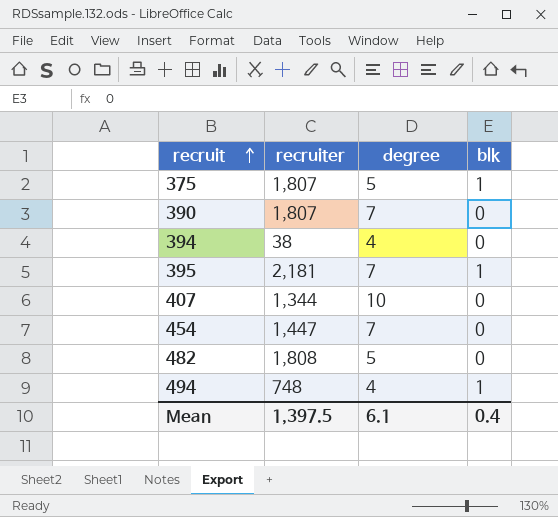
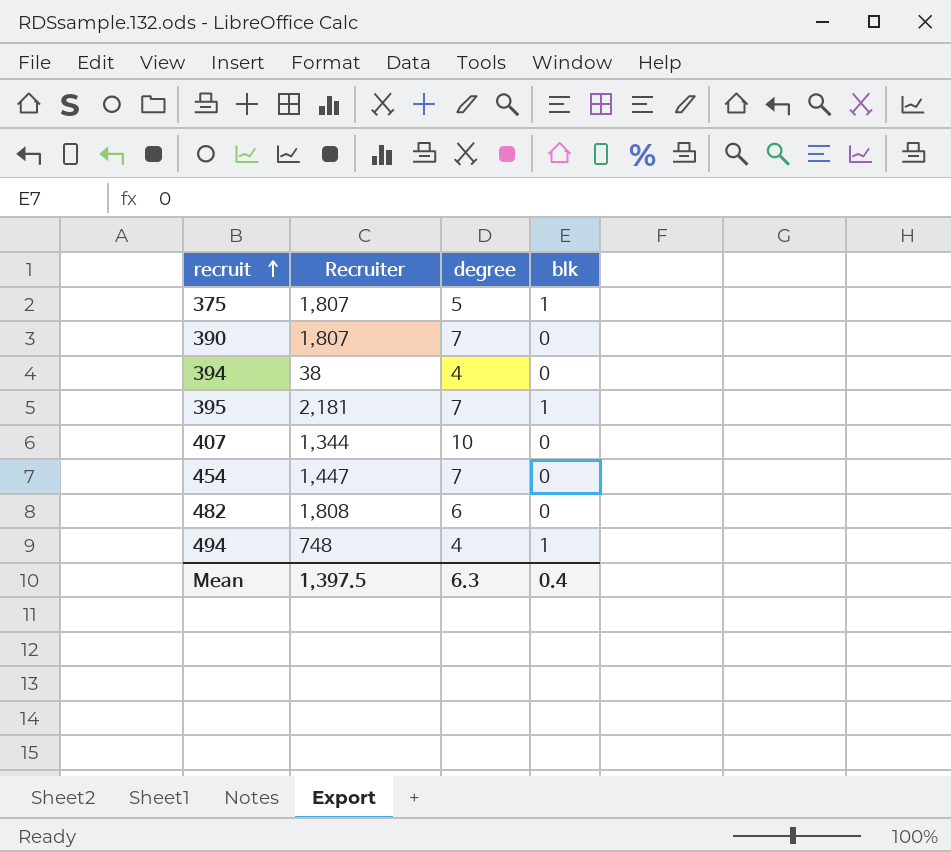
column name: recruiter -> Recruiter
482 | degree: 5 -> 6
Mean | degree: 6.1 -> 6.3

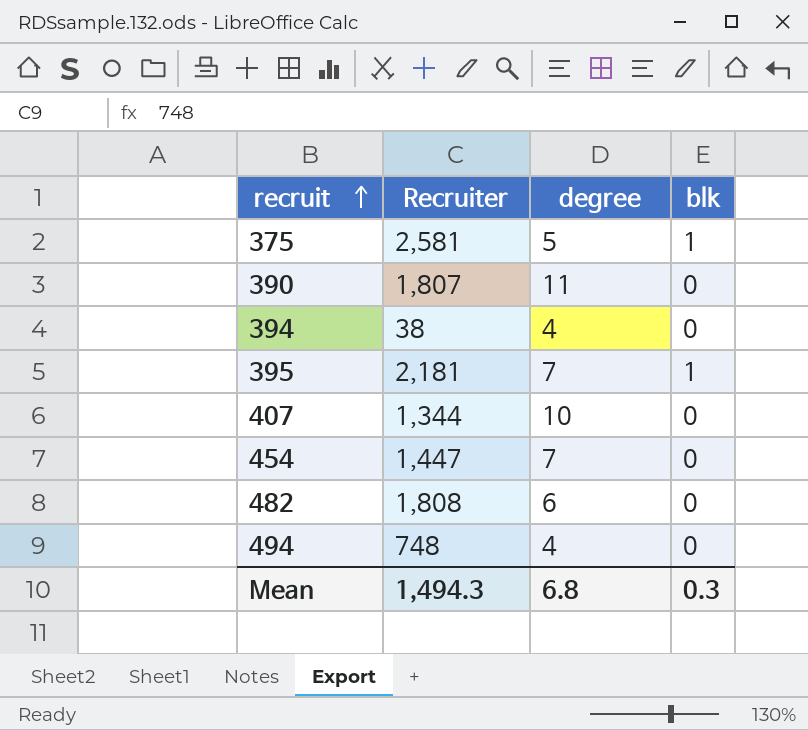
375 | Recruiter: 1,807 -> 2,581
390 | degree: 7 -> 11
494 | blk: 1 -> 0
Mean | Recruiter: 1,397.5 -> 1,494.3
Mean | degree: 6.3 -> 6.8
Mean | blk: 0.4 -> 0.3

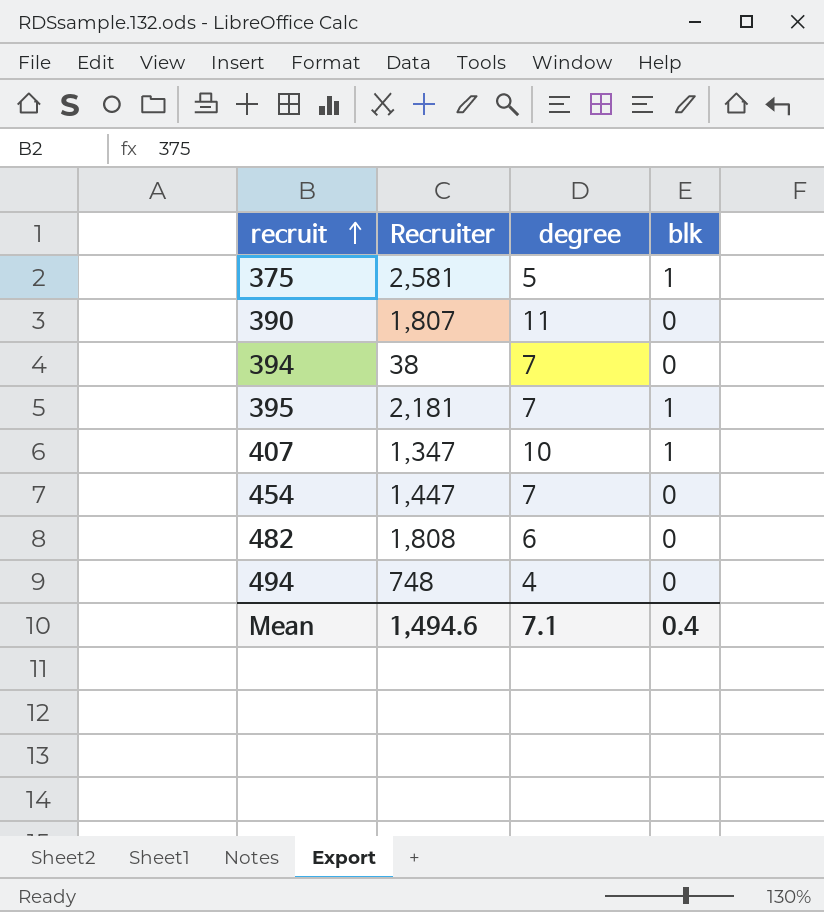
394 | degree: 4 -> 7
407 | Recruiter: 1,344 -> 1,347
407 | blk: 0 -> 1
Mean | Recruiter: 1,494.3 -> 1,494.6
Mean | degree: 6.8 -> 7.1
Mean | blk: 0.3 -> 0.4

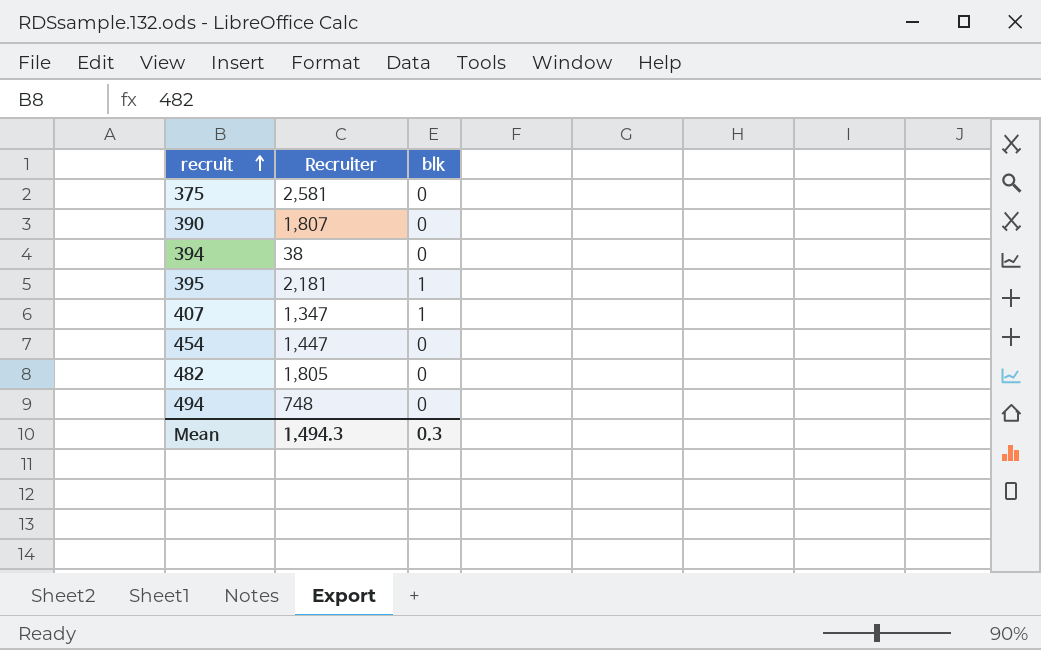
column degree | position: 3 -> none
375 | blk: 1 -> 0
482 | Recruiter: 1,808 -> 1,805
Mean | Recruiter: 1,494.6 -> 1,494.3
Mean | blk: 0.4 -> 0.3

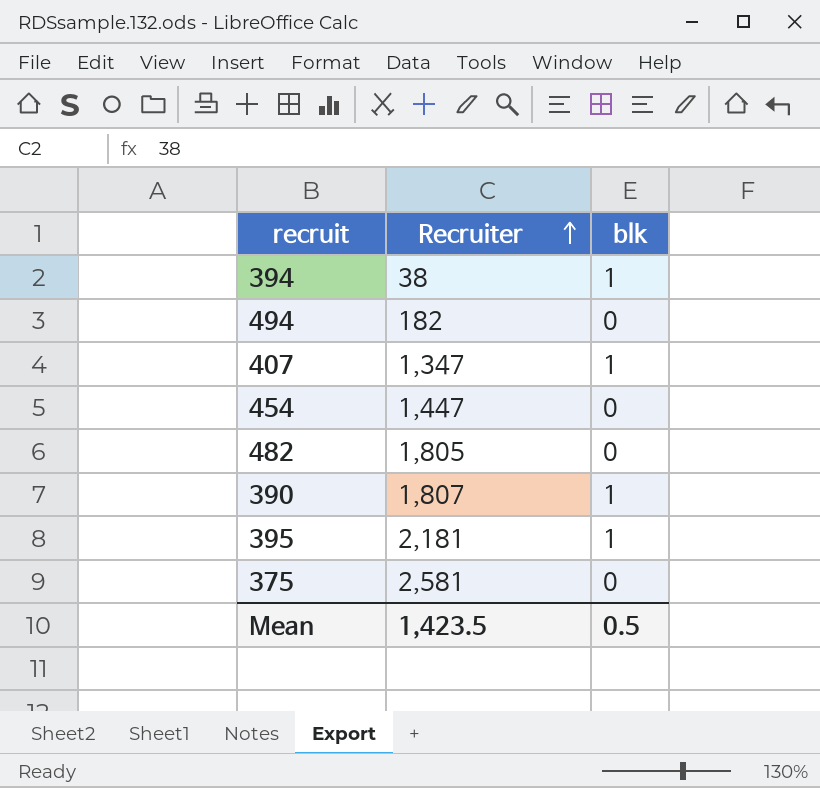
row order: recruit ascending -> Recruiter ascending
394 | blk: 0 -> 1
494 | Recruiter: 748 -> 182
390 | blk: 0 -> 1
Mean | Recruiter: 1,494.3 -> 1,423.5
Mean | blk: 0.3 -> 0.5

